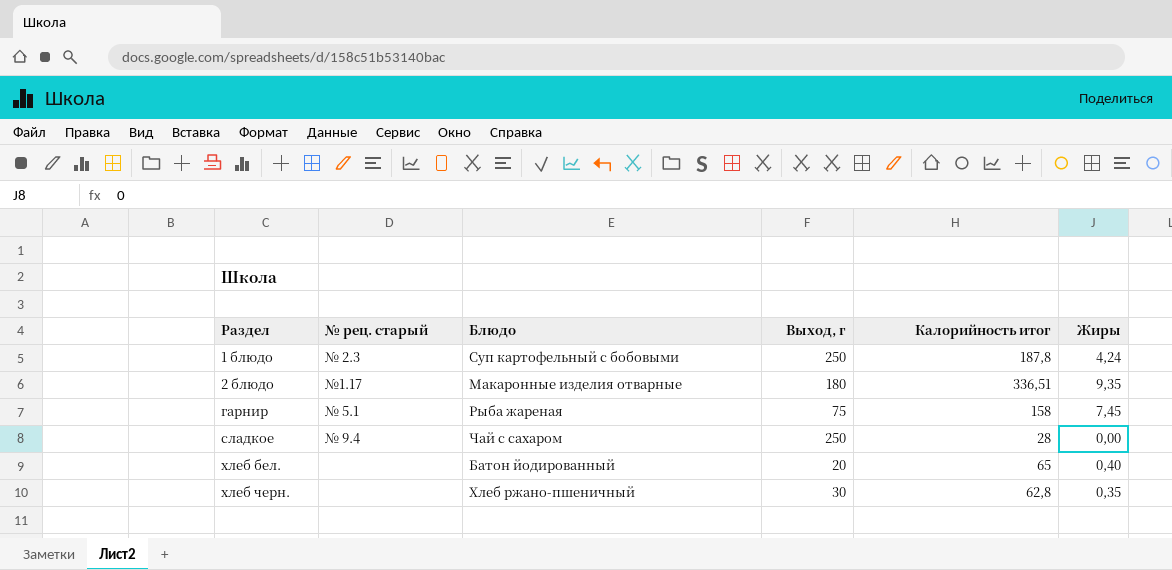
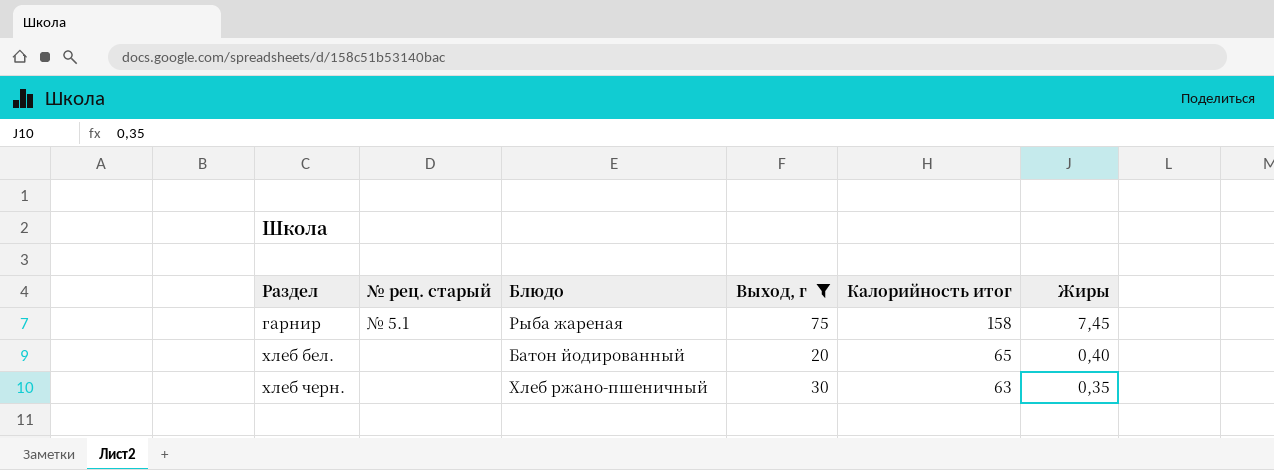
filter: none -> Выход, г <= 75
хлеб черн. | Калорийность итог: 62,8 -> 63

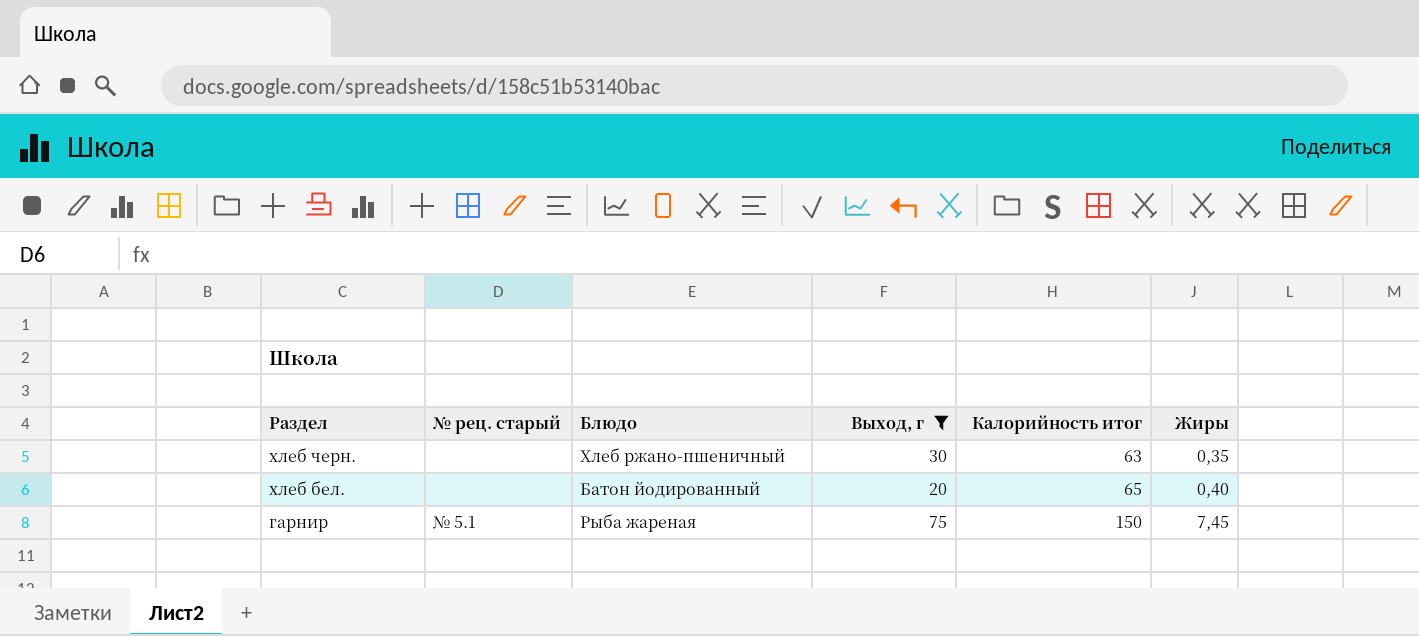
row order: Раздел ascending -> Раздел descending
гарнир | Калорийность итог: 158 -> 150

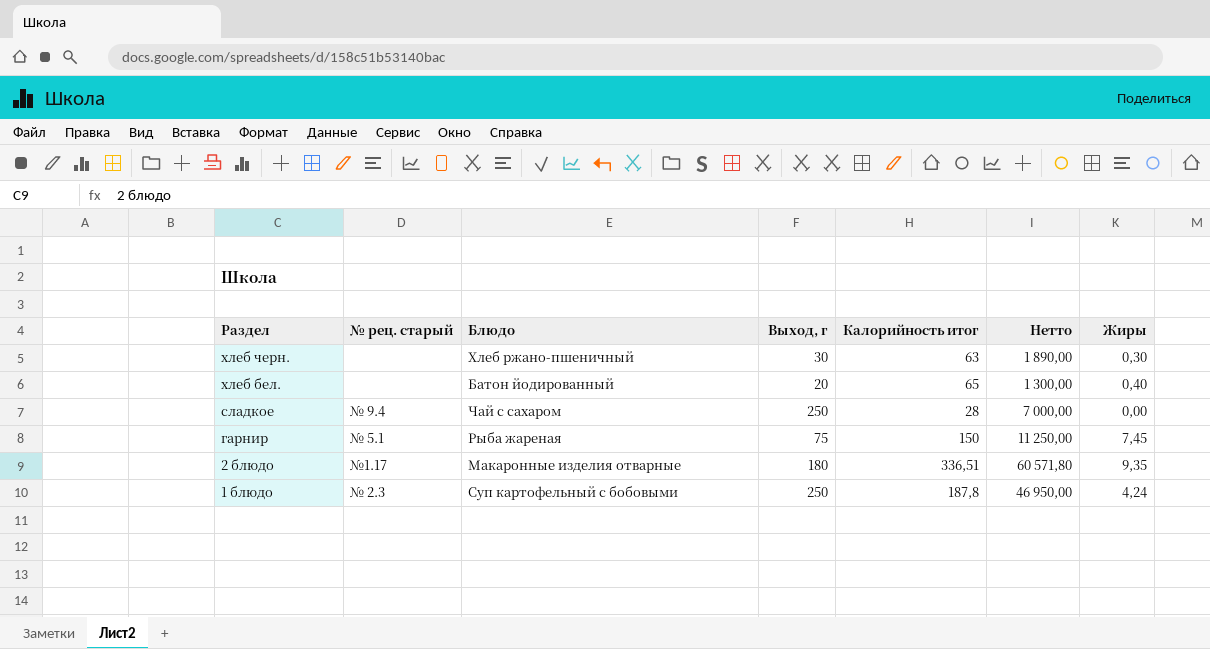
filter: Выход, г <= 75 -> none
column Нетто | formula: none -> [Выход, г] * [Калорийность итог]
хлеб черн. | Жиры: 0,35 -> 0,30

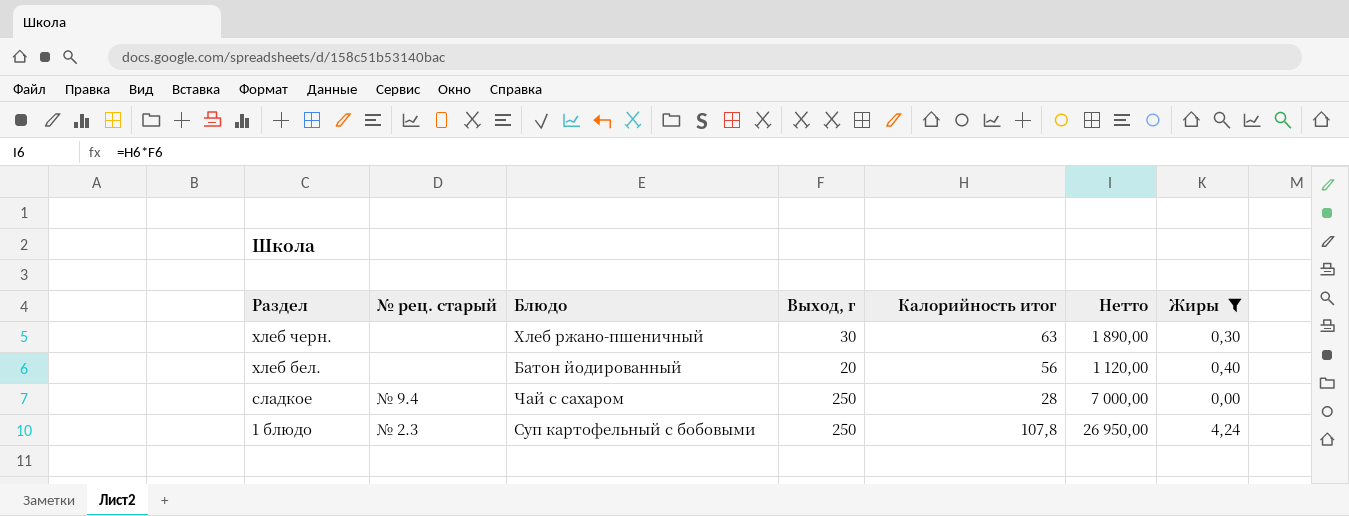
filter: none -> Жиры <= 4,24
хлеб бел. | Калорийность итог: 65 -> 56
хлеб бел. | Нетто: 1 300,00 -> 1 120,00
1 блюдо | Калорийность итог: 187,8 -> 107,8
1 блюдо | Нетто: 46 950,00 -> 26 950,00

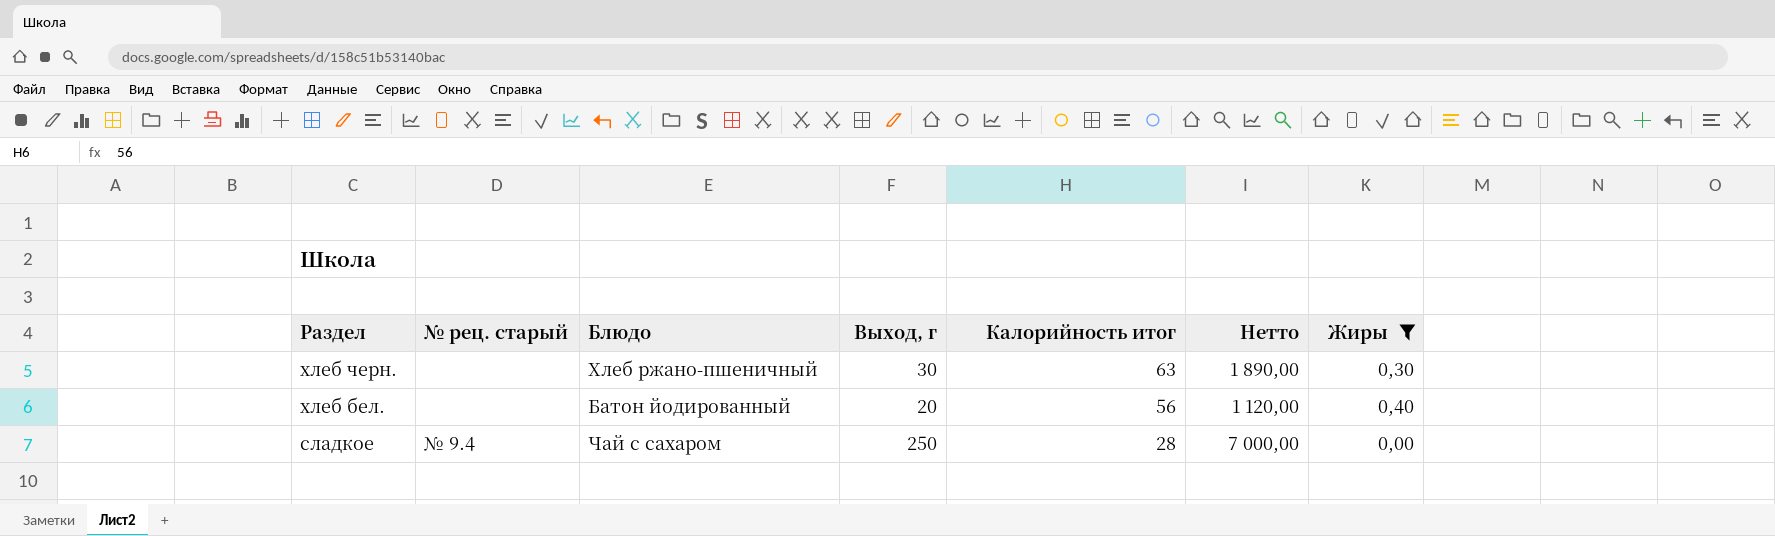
row 1 блюдо: № 2.3 | Суп картофельный с бобовыми | 250 | 107,8 | 26 950,00 | 4,24 -> none

